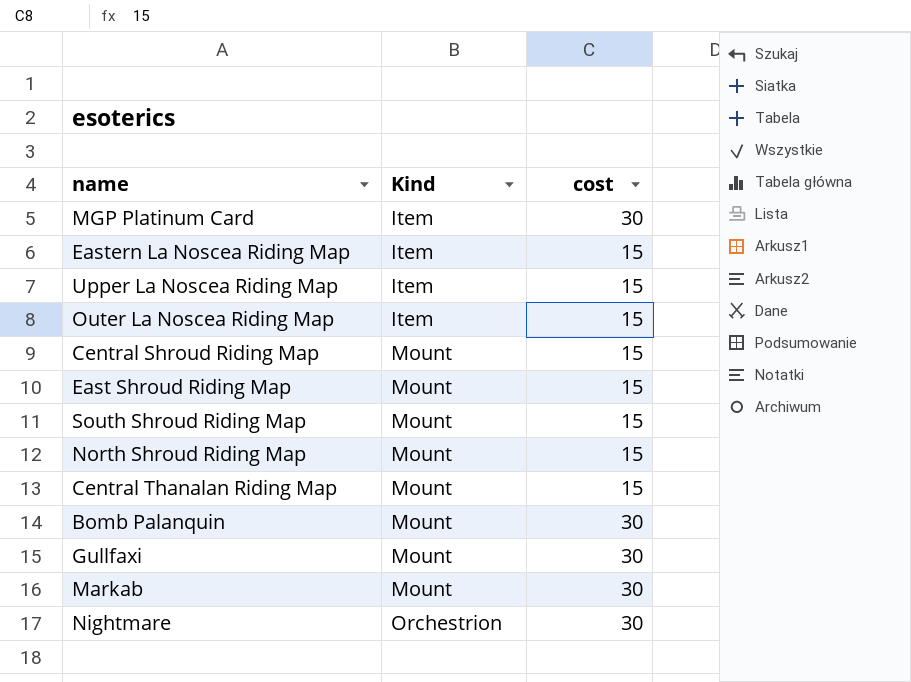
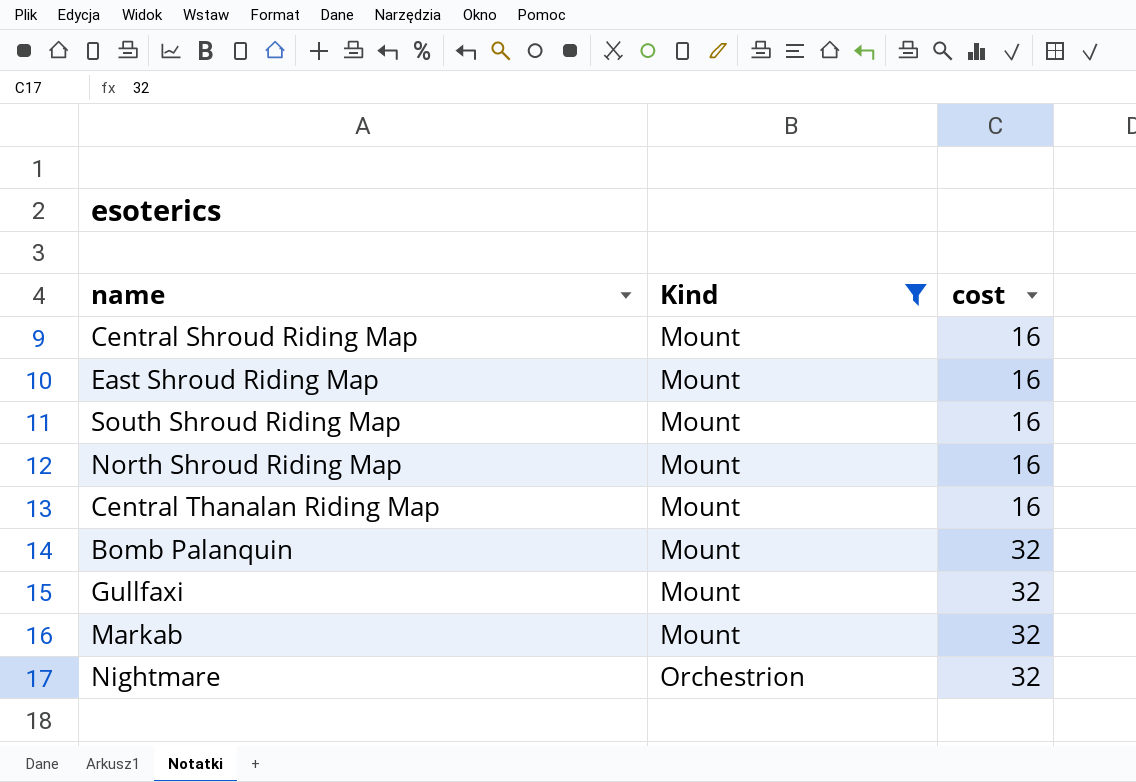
filter: none -> Kind != Item
Central Shroud Riding Map | cost: 15 -> 16
East Shroud Riding Map | cost: 15 -> 16
South Shroud Riding Map | cost: 15 -> 16
North Shroud Riding Map | cost: 15 -> 16
Central Thanalan Riding Map | cost: 15 -> 16
Bomb Palanquin | cost: 30 -> 32
Gullfaxi | cost: 30 -> 32
Markab | cost: 30 -> 32
Nightmare | cost: 30 -> 32

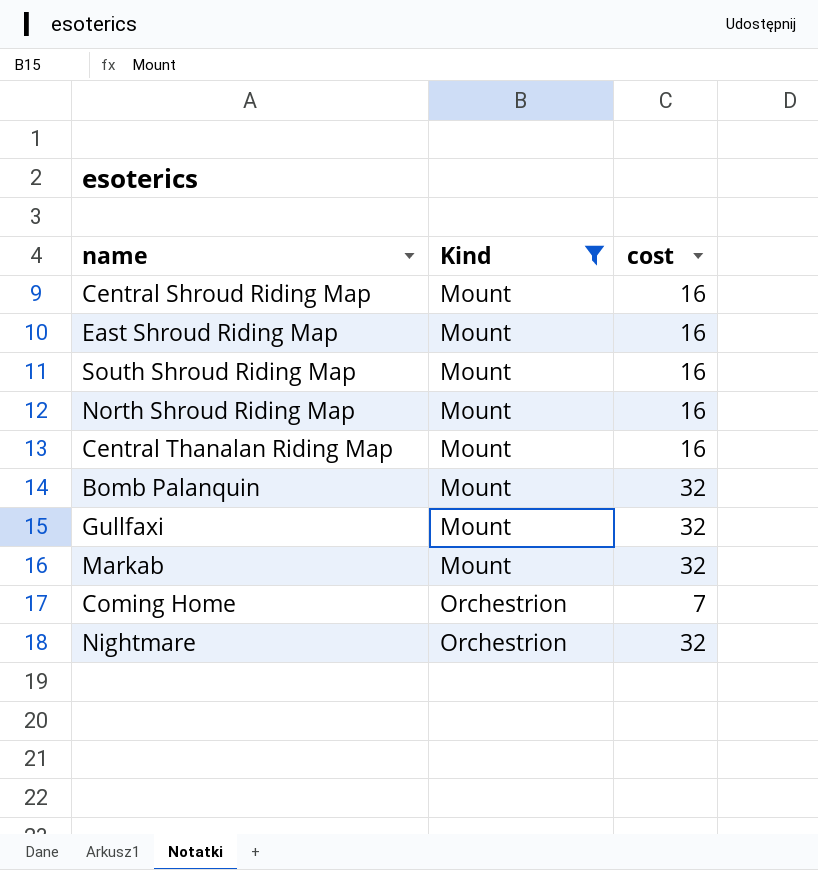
row Coming Home: none -> Orchestrion | 7

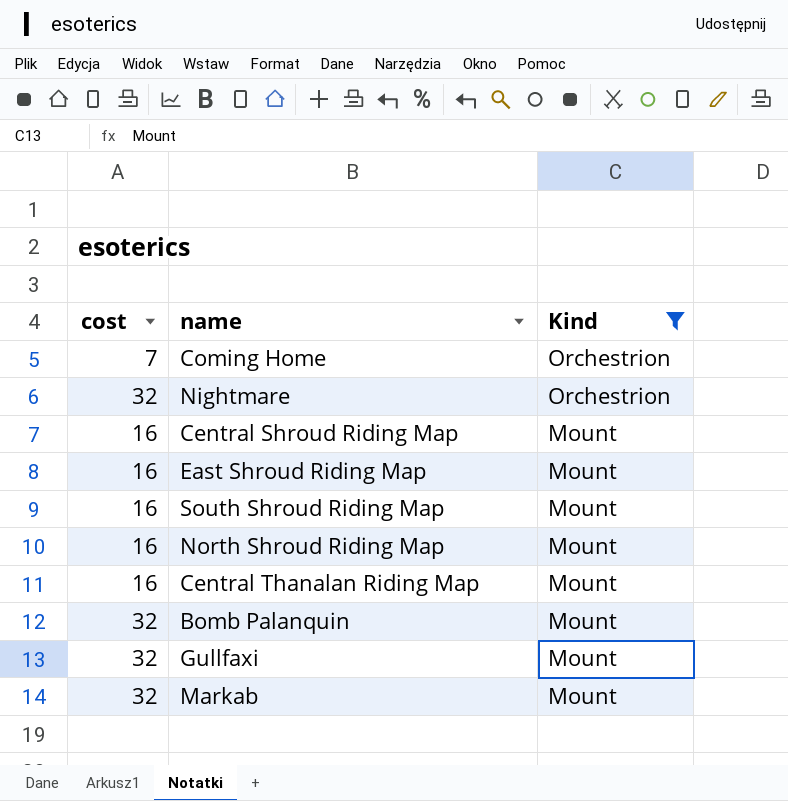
row order: Kind ascending -> Kind descending
column cost | position: 3 -> 1

